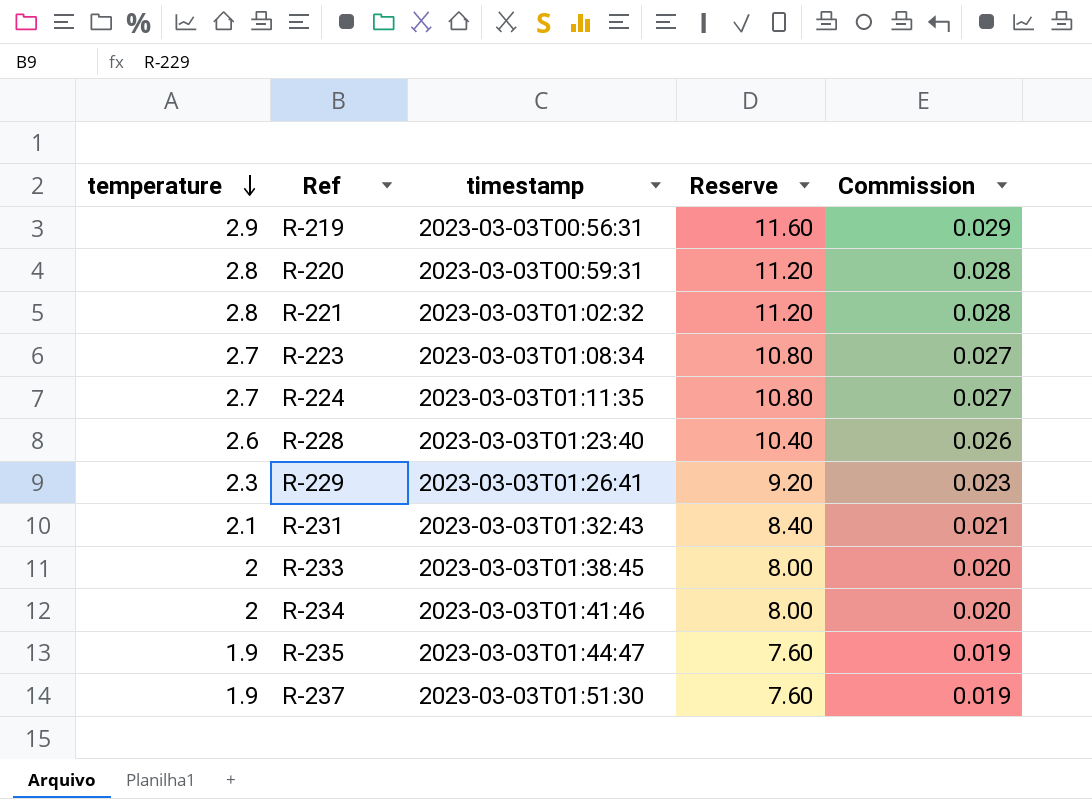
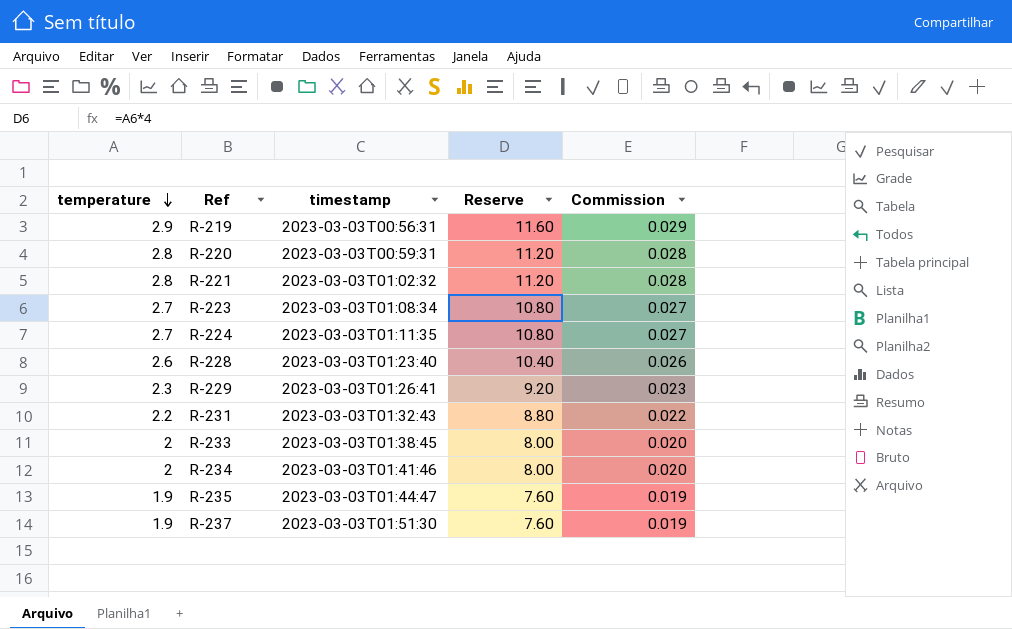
R-231 | temperature: 2.1 -> 2.2
R-231 | Reserve: 8.40 -> 8.80
R-231 | Commission: 0.021 -> 0.022

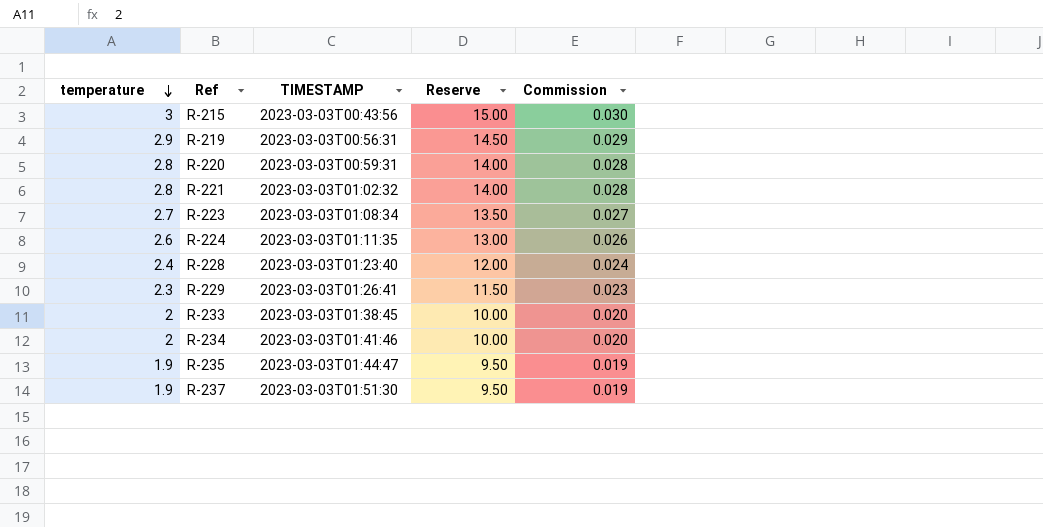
column name: timestamp -> TIMESTAMP
column Reserve | formula: [temperature] * 4 -> [temperature] * 5
row R-231: 2.2 | 2023-03-03T01:32:43 | 8.80 | 0.022 -> none
row R-215: none -> 3 | 2023-03-03T00:43:56 | 15.00 | 0.030
R-224 | temperature: 2.7 -> 2.6
R-224 | Commission: 0.027 -> 0.026
R-228 | temperature: 2.6 -> 2.4
R-228 | Commission: 0.026 -> 0.024

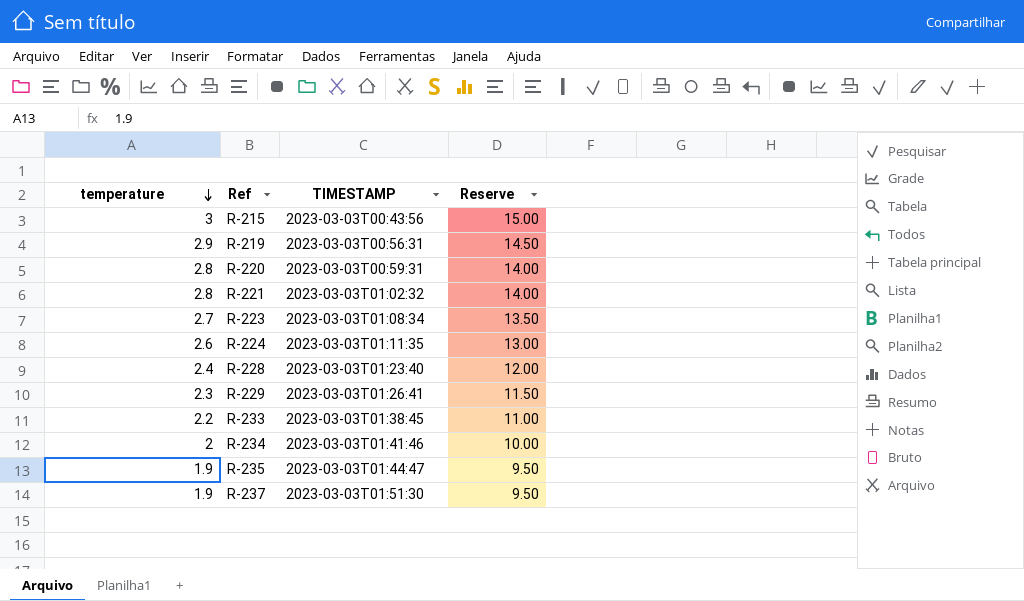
column Commission | formula: [temperature] * 0.01 -> none
R-233 | temperature: 2 -> 2.2
R-233 | Reserve: 10.00 -> 11.00

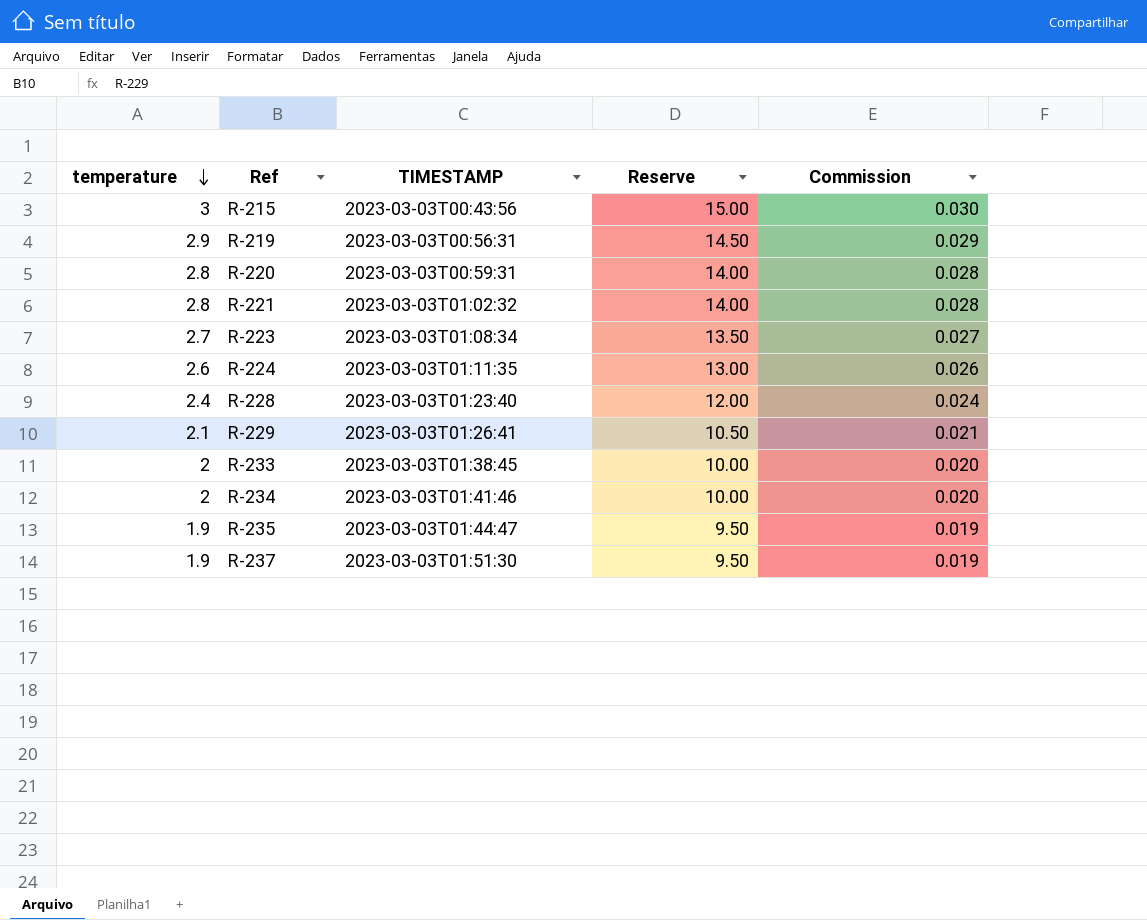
column Commission | formula: none -> [temperature] * 0.01
R-229 | temperature: 2.3 -> 2.1
R-229 | Reserve: 11.50 -> 10.50
R-233 | temperature: 2.2 -> 2
R-233 | Reserve: 11.00 -> 10.00

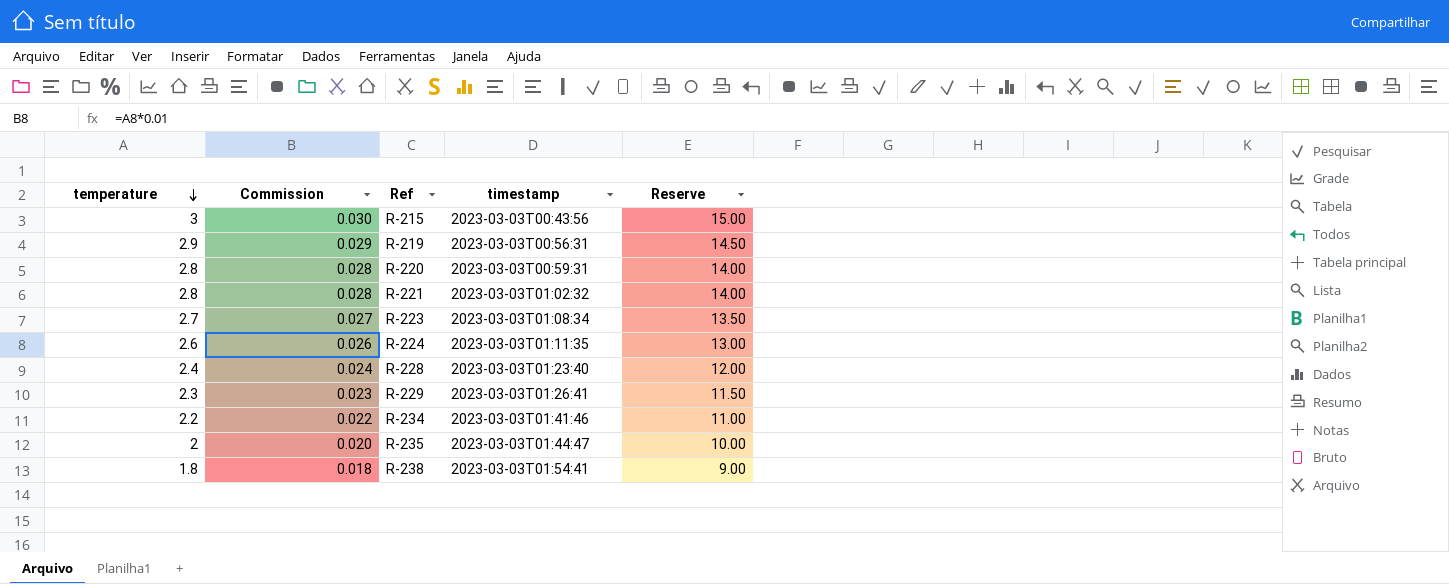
column Commission | position: 5 -> 2
column name: TIMESTAMP -> timestamp
row R-233: 2 | 2023-03-03T01:38:45 | 10.00 | 0.020 -> none
row R-237: 1.9 | 2023-03-03T01:51:30 | 9.50 | 0.019 -> none
R-229 | temperature: 2.1 -> 2.3
R-229 | Commission: 0.021 -> 0.023
R-229 | Reserve: 10.50 -> 11.50
R-234 | temperature: 2 -> 2.2
R-234 | Commission: 0.020 -> 0.022
R-234 | Reserve: 10.00 -> 11.00
R-235 | temperature: 1.9 -> 2
R-235 | Commission: 0.019 -> 0.020
R-235 | Reserve: 9.50 -> 10.00
row R-238: none -> 1.8 | 0.018 | 2023-03-03T01:54:41 | 9.00

